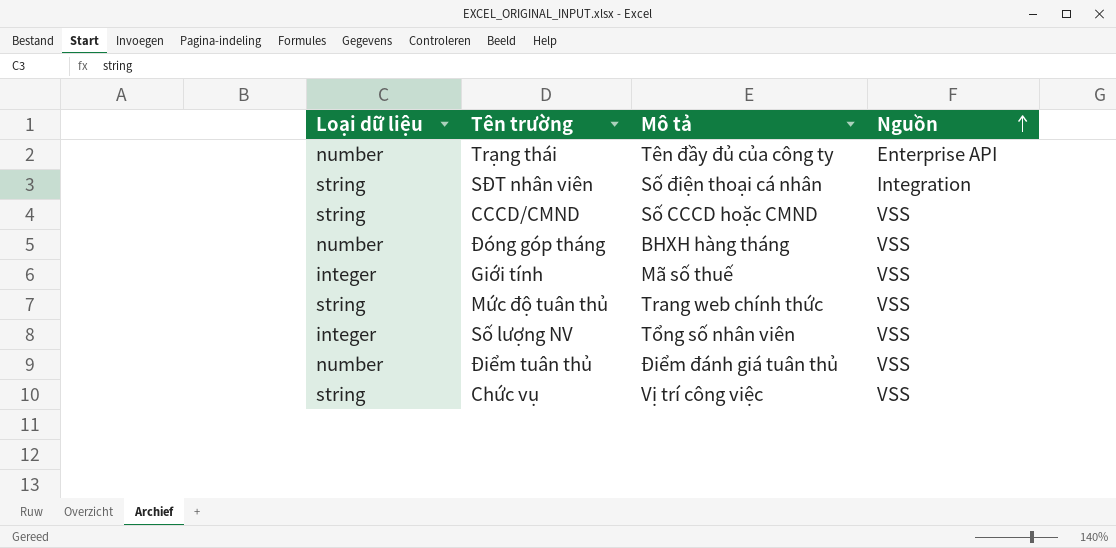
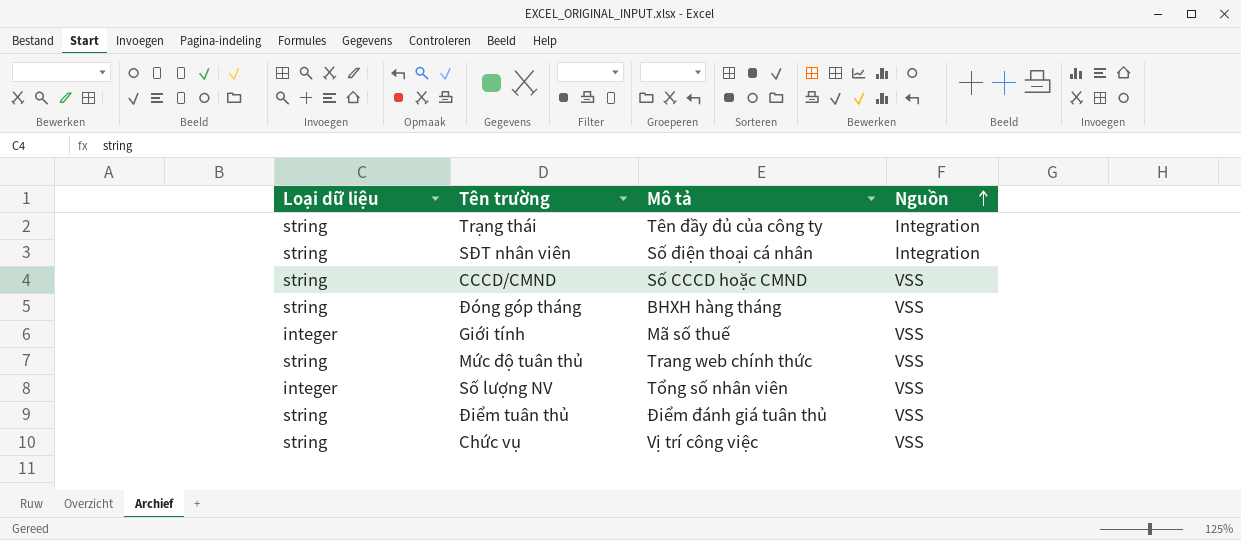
Trạng thái | Loại dữ liệu: number -> string
Trạng thái | Nguồn: Enterprise API -> Integration
Đóng góp tháng | Loại dữ liệu: number -> string
Điểm tuân thủ | Loại dữ liệu: number -> string

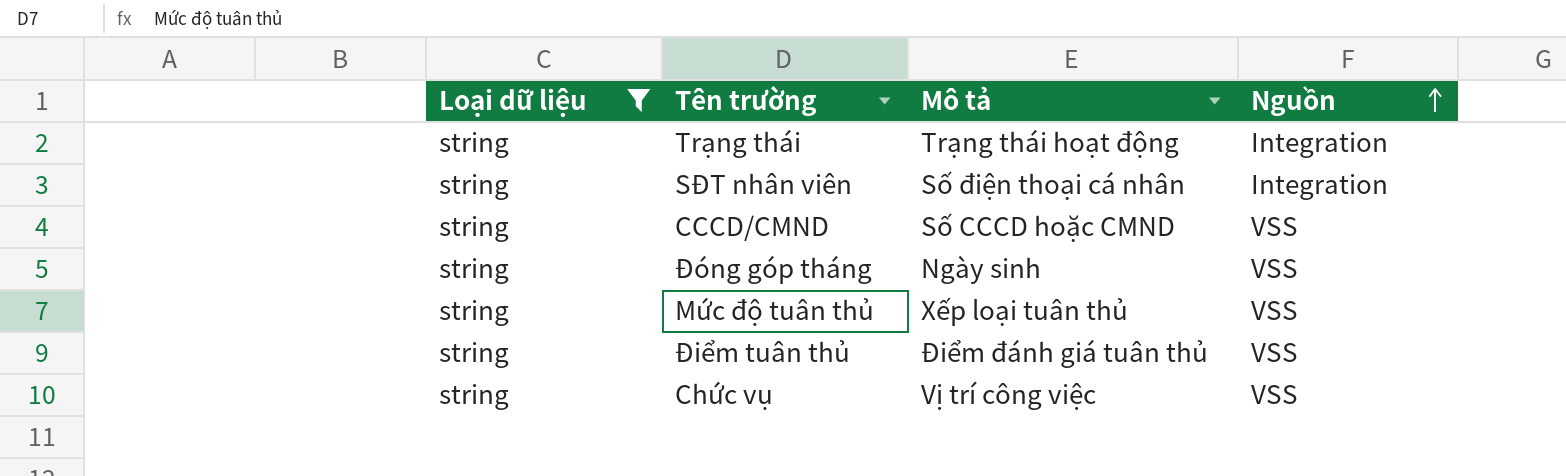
filter: none -> Loại dữ liệu = string
Trạng thái | Mô tả: Tên đầy đủ của công ty -> Trạng thái hoạt động
Đóng góp tháng | Mô tả: BHXH hàng tháng -> Ngày sinh
Mức độ tuân thủ | Mô tả: Trang web chính thức -> Xếp loại tuân thủ

